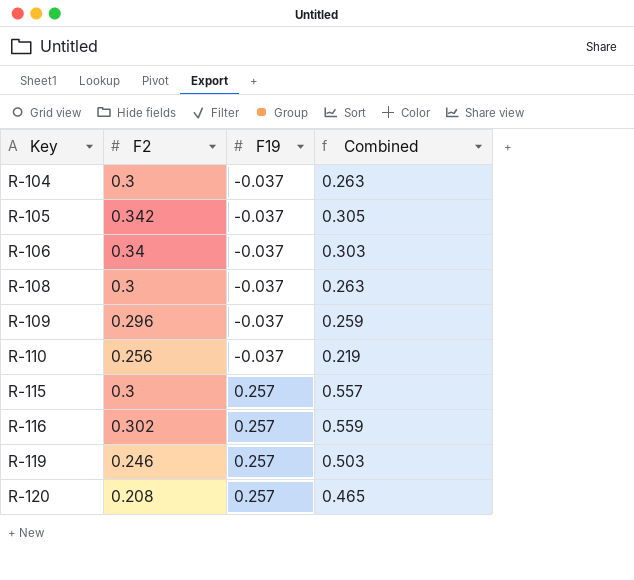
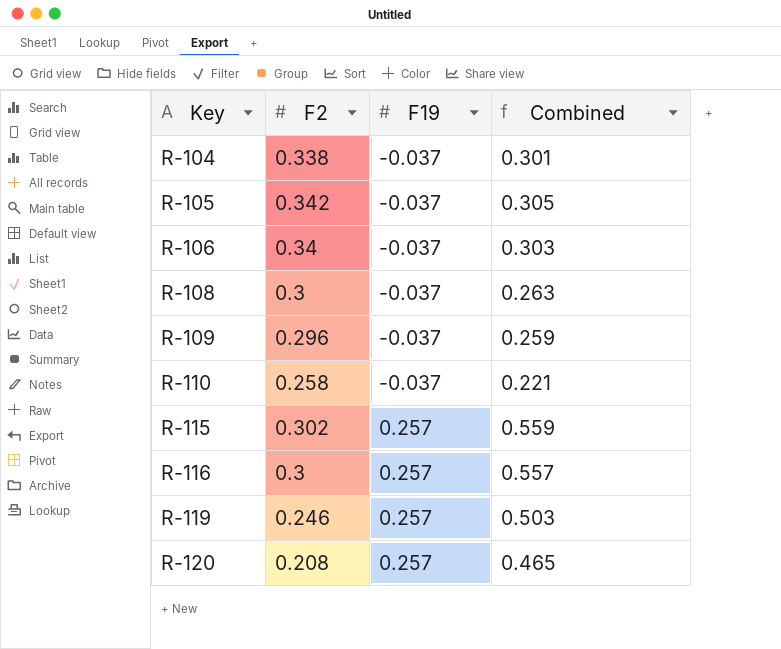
R-104 | F2: 0.3 -> 0.338
R-104 | Combined: 0.263 -> 0.301
R-110 | F2: 0.256 -> 0.258
R-110 | Combined: 0.219 -> 0.221
R-115 | F2: 0.3 -> 0.302
R-115 | Combined: 0.557 -> 0.559
R-116 | F2: 0.302 -> 0.3
R-116 | Combined: 0.559 -> 0.557

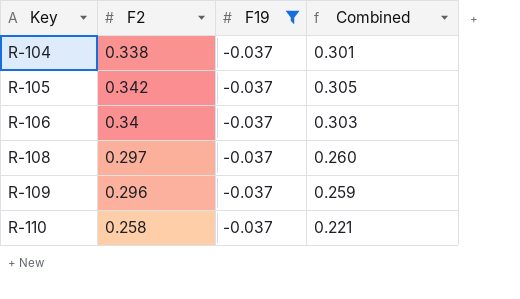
filter: none -> F19 = -0.037
R-108 | F2: 0.3 -> 0.297
R-108 | Combined: 0.263 -> 0.260

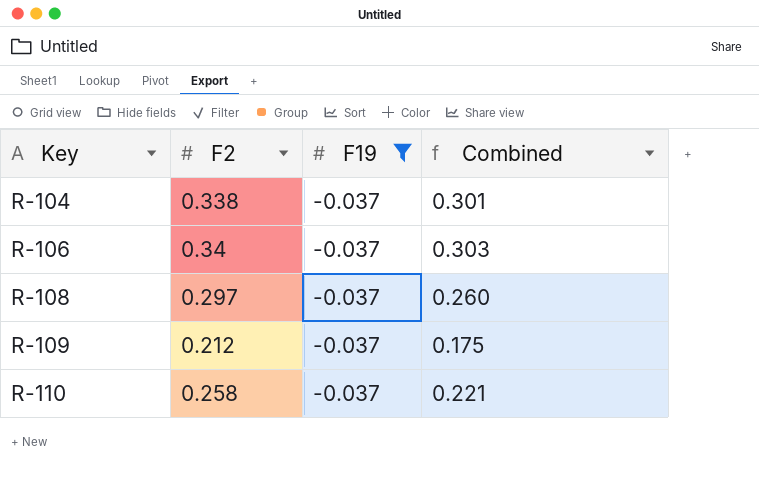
row R-105: 0.342 | -0.037 | 0.305 -> none
R-109 | F2: 0.296 -> 0.212
R-109 | Combined: 0.259 -> 0.175

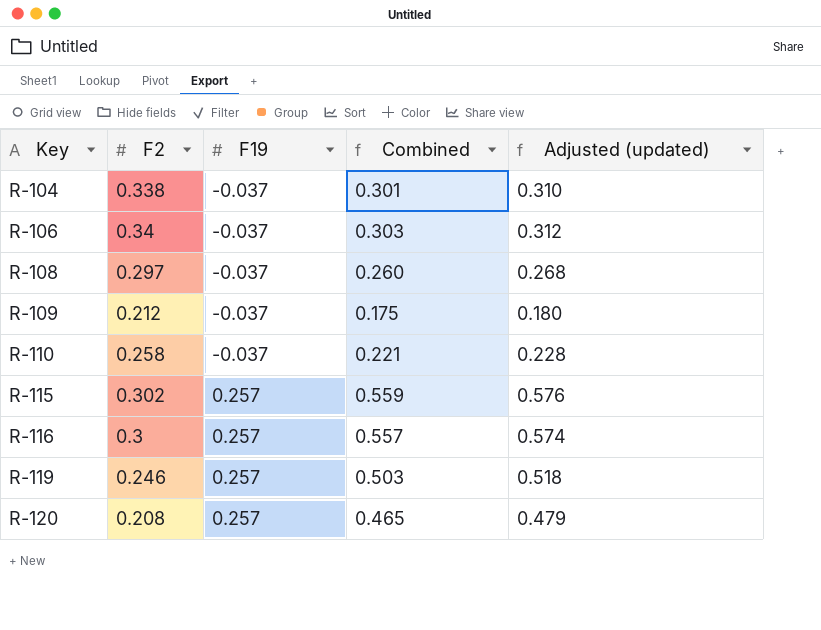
filter: F19 = -0.037 -> none
column Adjusted (updated) | formula: none -> [Combined] * 1.03

